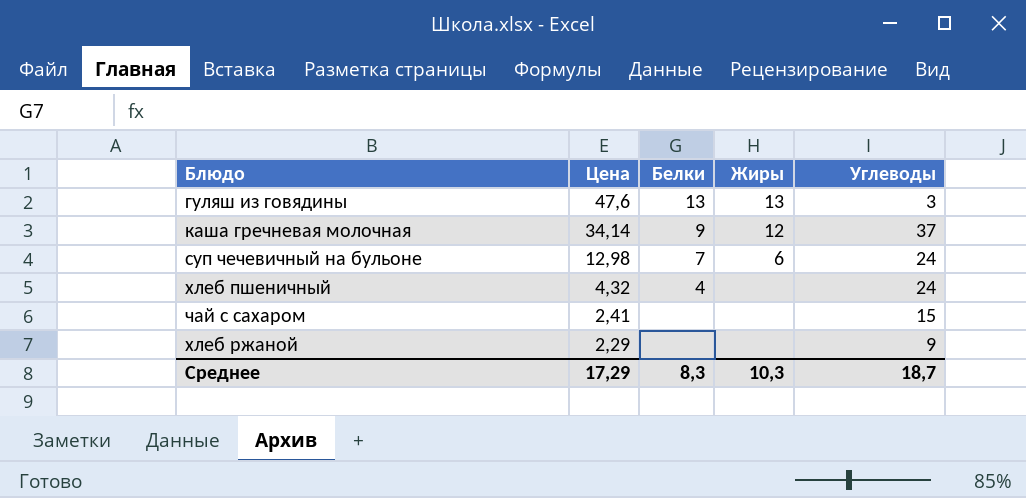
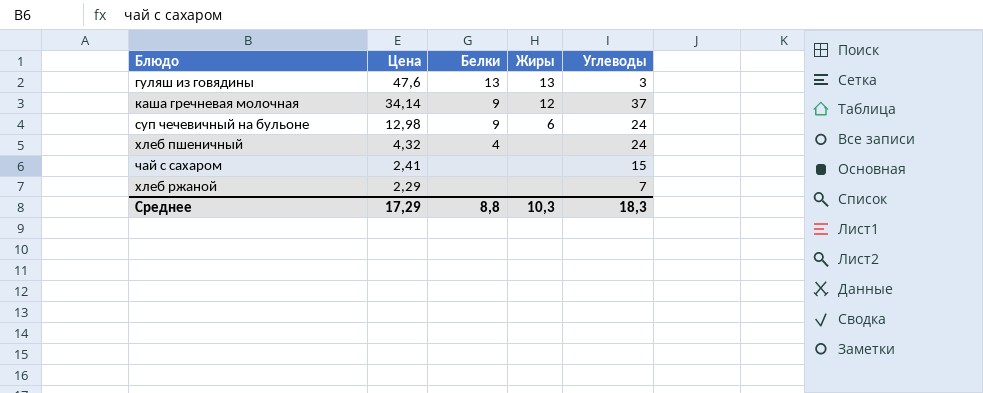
суп чечевичный на бульоне | Белки: 7 -> 9
хлеб ржаной | Углеводы: 9 -> 7
Среднее | Белки: 8,3 -> 8,8
Среднее | Углеводы: 18,7 -> 18,3

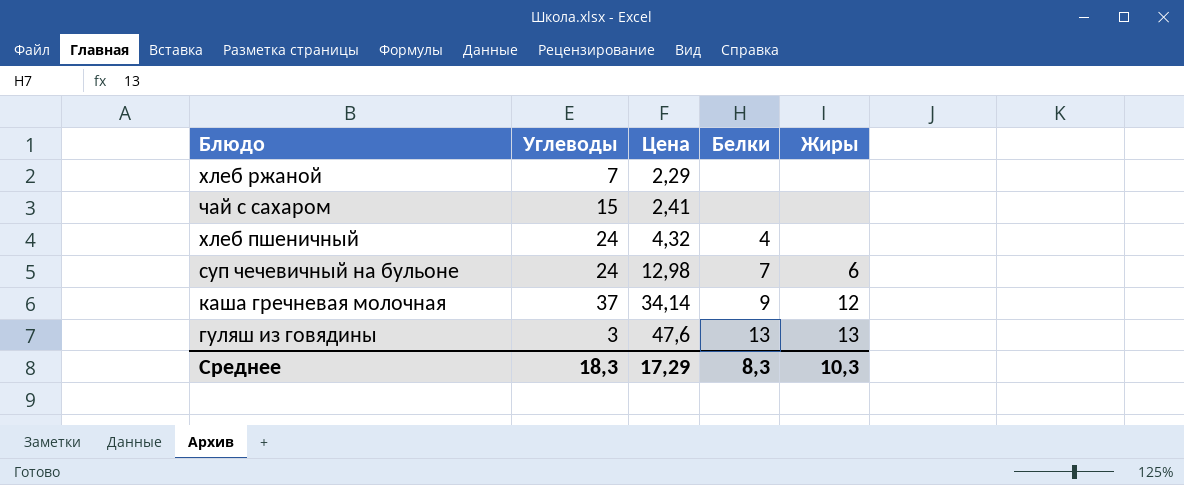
row order: Цена descending -> Цена ascending
column Углеводы | position: 5 -> 2
суп чечевичный на бульоне | Белки: 9 -> 7
Среднее | Белки: 8,8 -> 8,3

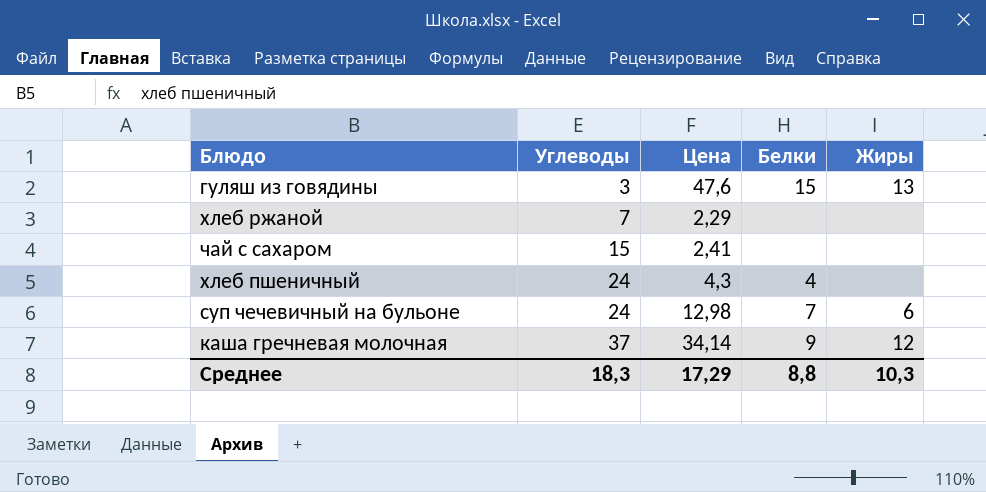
row order: Цена ascending -> Углеводы ascending
гуляш из говядины | Белки: 13 -> 15
хлеб пшеничный | Цена: 4,32 -> 4,3
Среднее | Белки: 8,3 -> 8,8

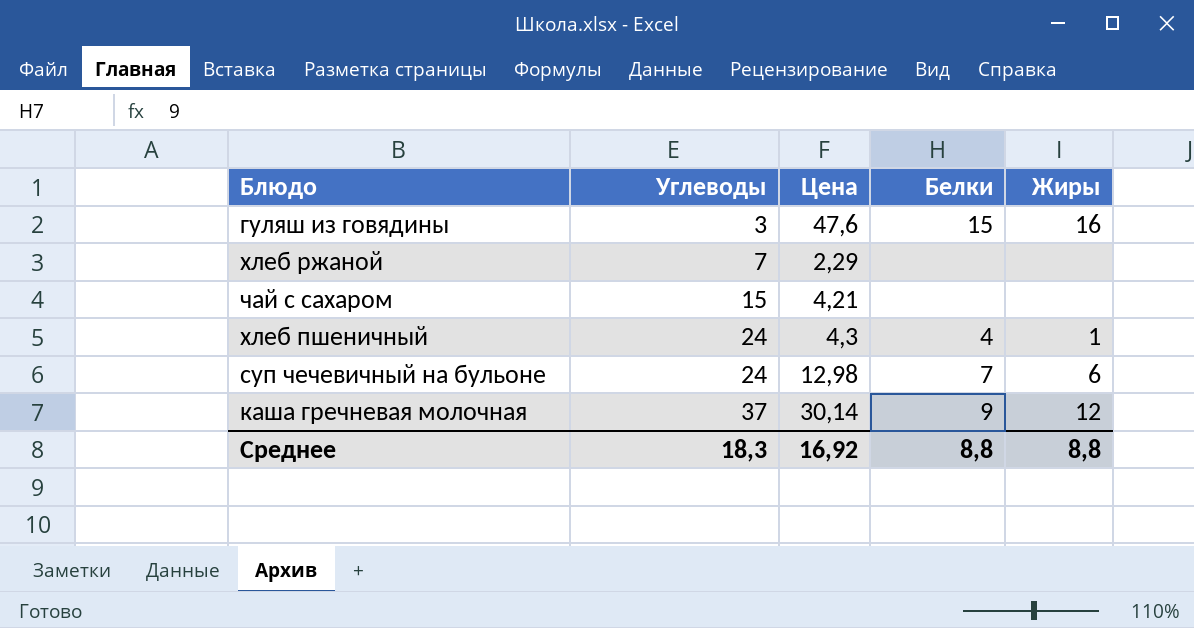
гуляш из говядины | Жиры: 13 -> 16
чай с сахаром | Цена: 2,41 -> 4,21
хлеб пшеничный | Жиры: none -> 1
каша гречневая молочная | Цена: 34,14 -> 30,14
Среднее | Цена: 17,29 -> 16,92
Среднее | Жиры: 10,3 -> 8,8

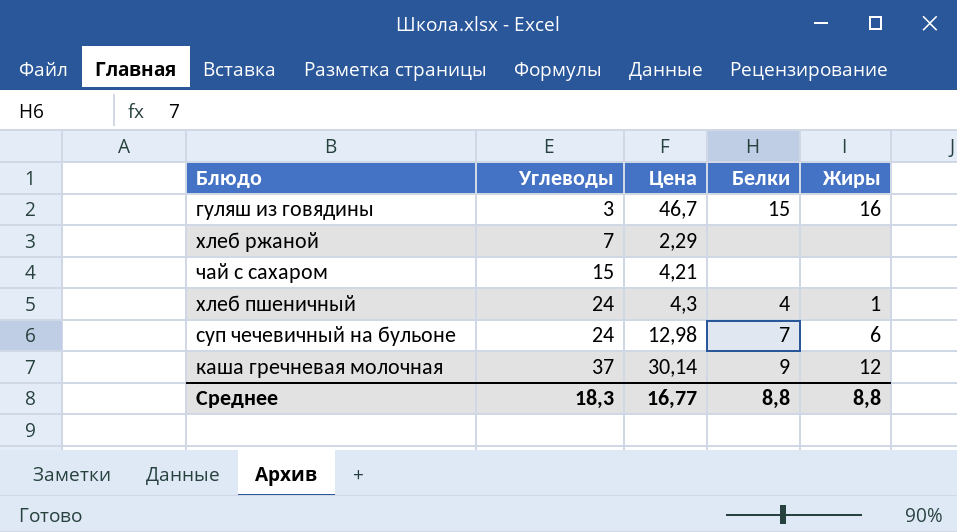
гуляш из говядины | Цена: 47,6 -> 46,7
Среднее | Цена: 16,92 -> 16,77

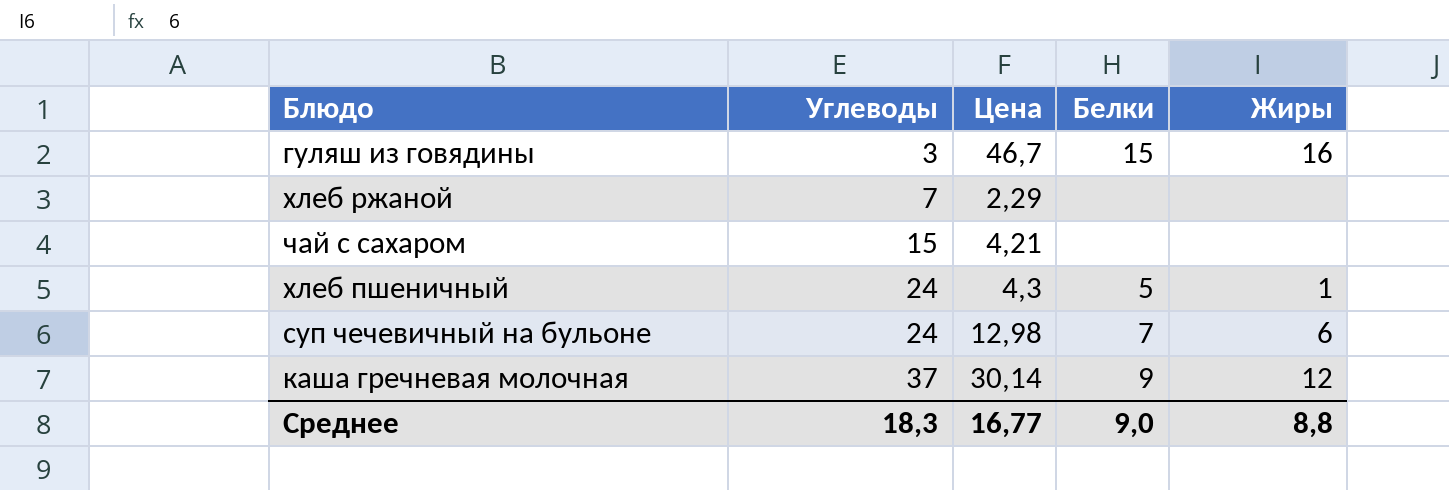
хлеб пшеничный | Белки: 4 -> 5
Среднее | Белки: 8,8 -> 9,0

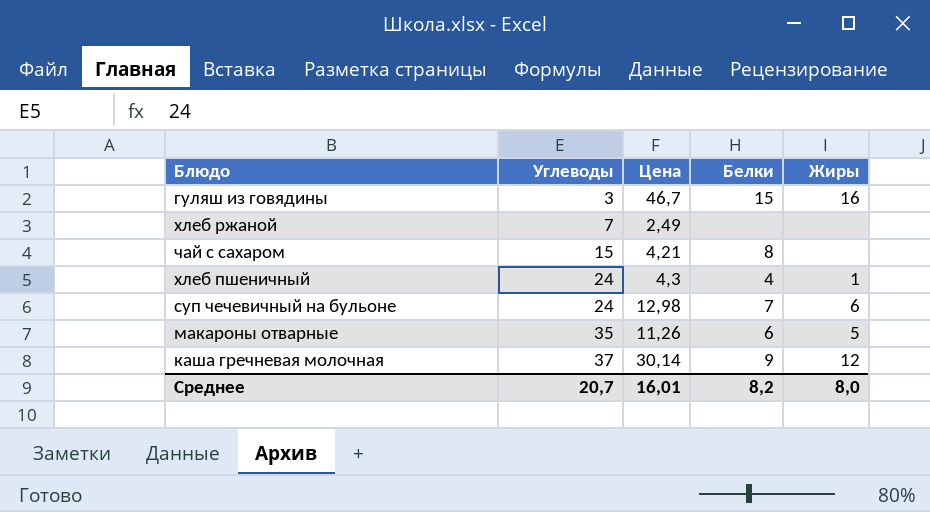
хлеб ржаной | Цена: 2,29 -> 2,49
чай с сахаром | Белки: none -> 8
хлеб пшеничный | Белки: 5 -> 4
row макароны отварные: none -> 35 | 11,26 | 6 | 5
Среднее | Углеводы: 18,3 -> 20,7
Среднее | Цена: 16,77 -> 16,01
Среднее | Белки: 9,0 -> 8,2
Среднее | Жиры: 8,8 -> 8,0

